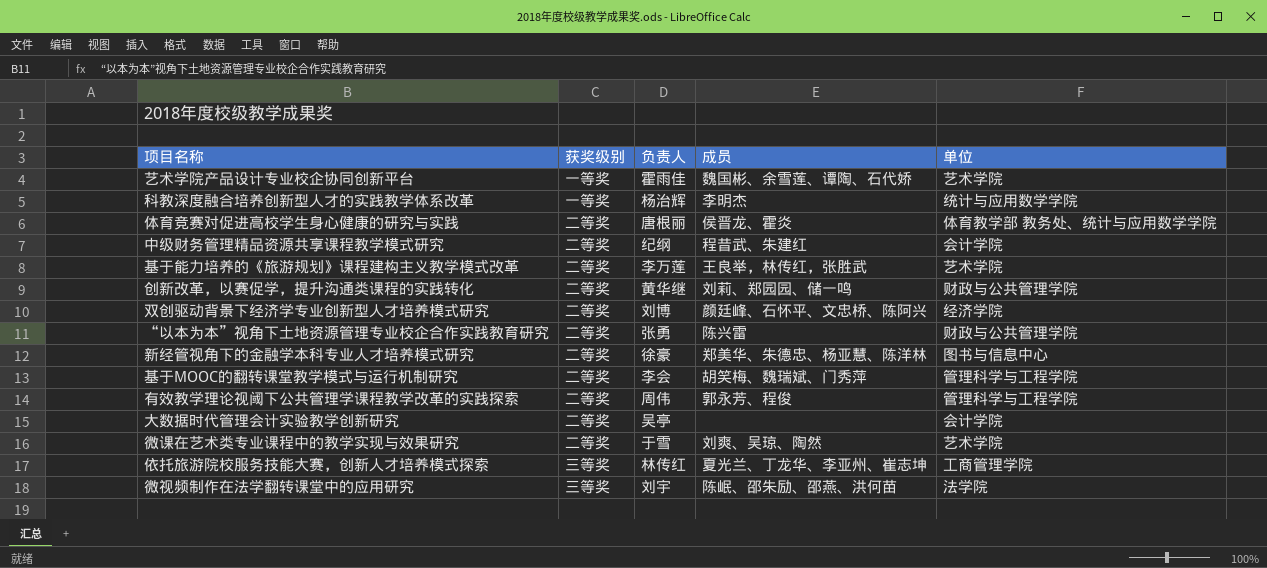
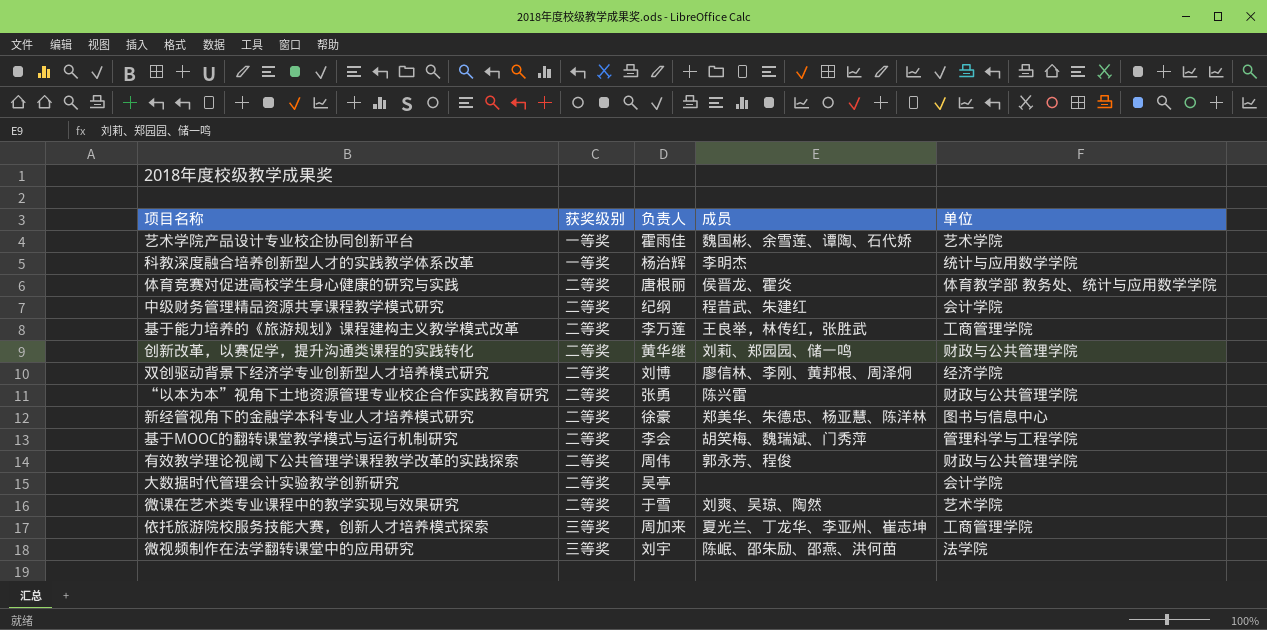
基于能力培养的《旅游规划》课程建构主义教学模式改革 | 单位: 艺术学院 -> 工商管理学院
双创驱动背景下经济学专业创新型人才培养模式研究 | 成员: 颜廷峰、石怀平、文忠桥、陈阿兴 -> 廖信林、李刚、黄邦根、周泽炯
有效教学理论视阈下公共管理学课程教学改革的实践探索 | 单位: 管理科学与工程学院 -> 财政与公共管理学院
依托旅游院校服务技能大赛，创新人才培养模式探索 | 负责人: 林传红 -> 周加来

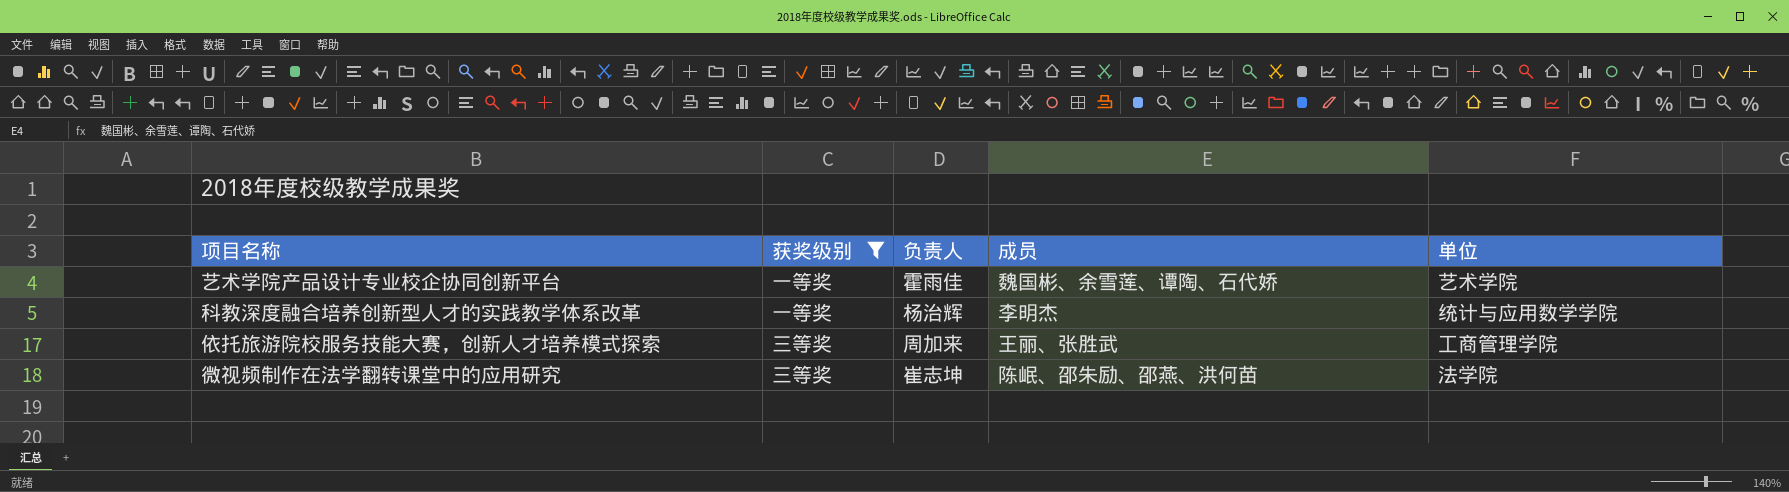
filter: none -> 获奖级别 != 二等奖
依托旅游院校服务技能大赛，创新人才培养模式探索 | 成员: 夏光兰、丁龙华、李亚州、崔志坤 -> 王丽、张胜武
微视频制作在法学翻转课堂中的应用研究 | 负责人: 刘宇 -> 崔志坤

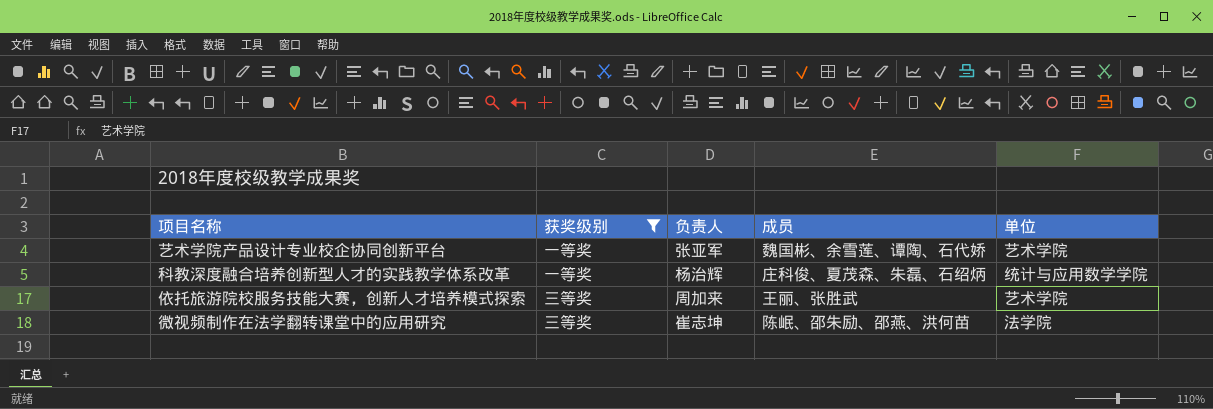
艺术学院产品设计专业校企协同创新平台 | 负责人: 霍雨佳 -> 张亚军
科教深度融合培养创新型人才的实践教学体系改革 | 成员: 李明杰 -> 庄科俊、夏茂森、朱磊、石绍炳
依托旅游院校服务技能大赛，创新人才培养模式探索 | 单位: 工商管理学院 -> 艺术学院

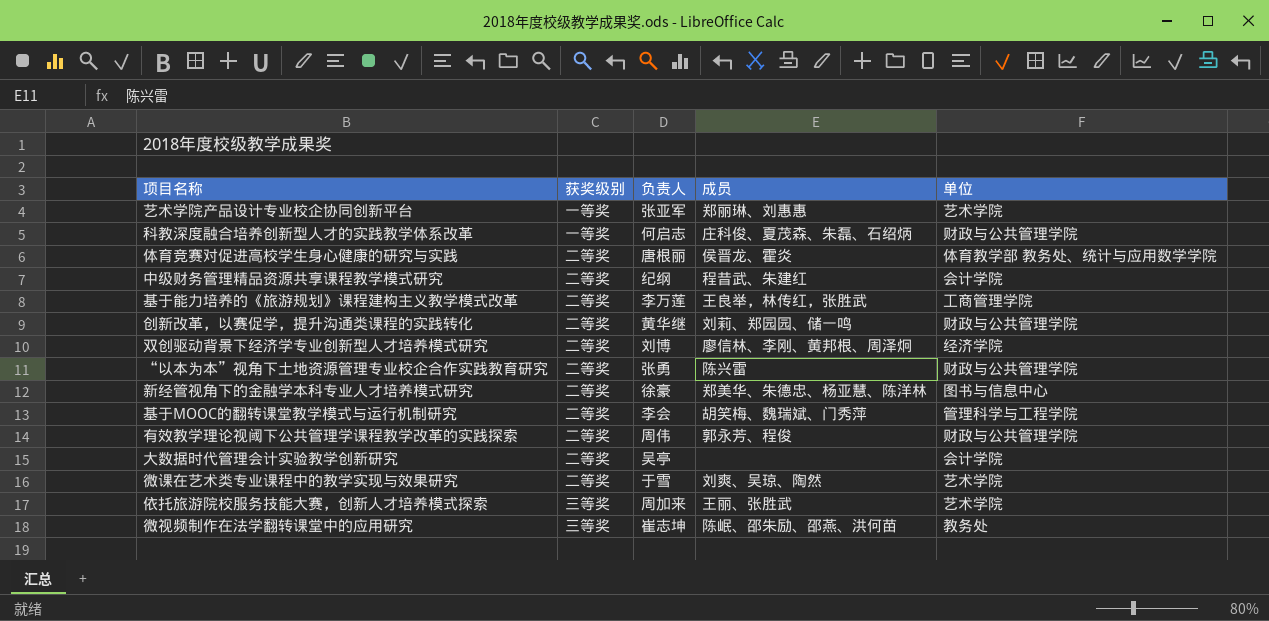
filter: 获奖级别 != 二等奖 -> none
艺术学院产品设计专业校企协同创新平台 | 成员: 魏国彬、余雪莲、谭陶、石代娇 -> 郑丽琳、刘惠惠
科教深度融合培养创新型人才的实践教学体系改革 | 负责人: 杨治辉 -> 何启志
科教深度融合培养创新型人才的实践教学体系改革 | 单位: 统计与应用数学学院 -> 财政与公共管理学院
微视频制作在法学翻转课堂中的应用研究 | 单位: 法学院 -> 教务处

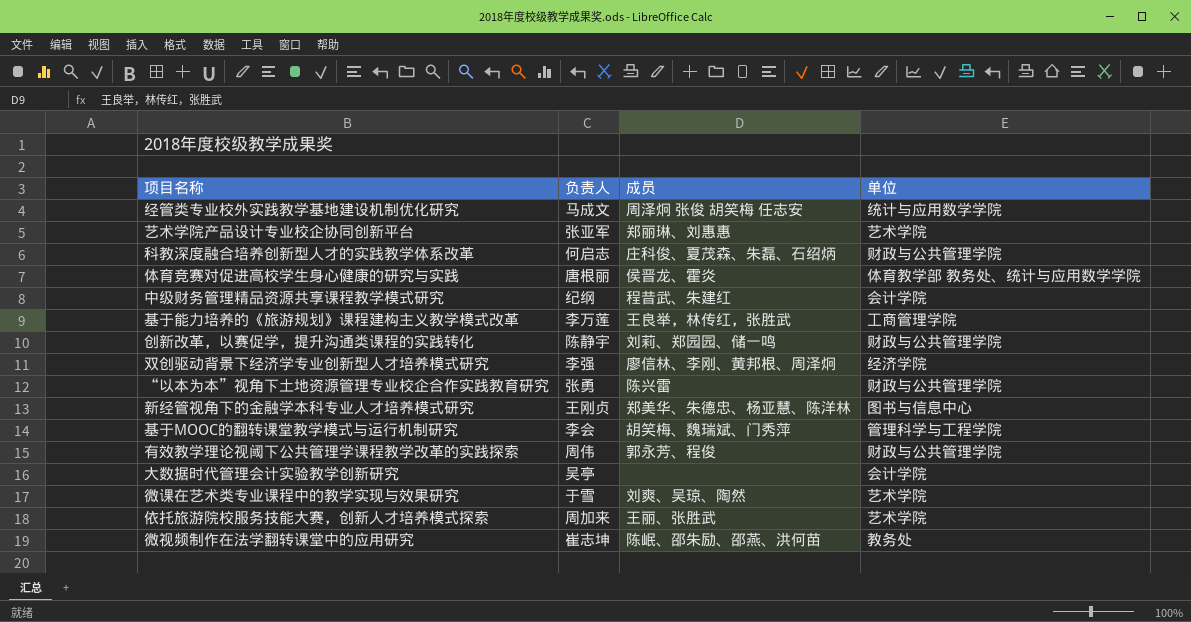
column 获奖级别 | position: 2 -> none
row 经管类专业校外实践教学基地建设机制优化研究: none -> 马成文 | 周泽炯 张俊 胡笑梅 任志安 | 统计与应用数学学院
创新改革，以赛促学，提升沟通类课程的实践转化 | 负责人: 黄华继 -> 陈静宇
双创驱动背景下经济学专业创新型人才培养模式研究 | 负责人: 刘博 -> 李强
新经管视角下的金融学本科专业人才培养模式研究 | 负责人: 徐豪 -> 王刚贞

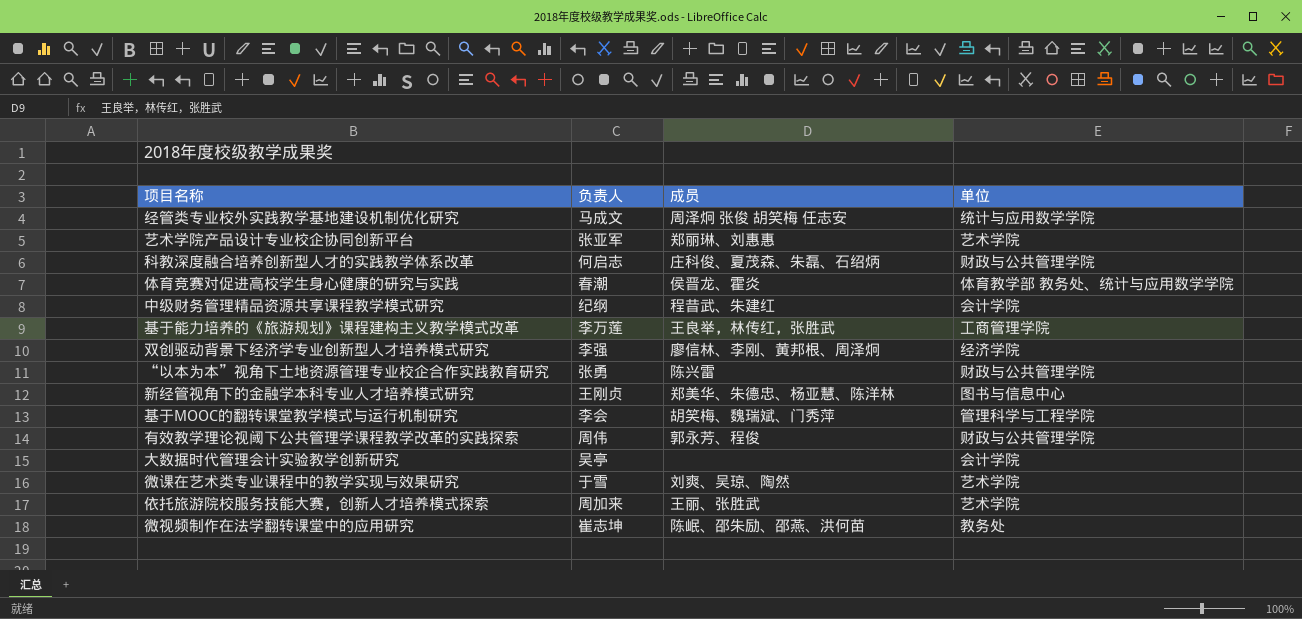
row 创新改革，以赛促学，提升沟通类课程的实践转化: 陈静宇 | 刘莉、郑园园、储一鸣 | 财政与公共管理学院 -> none
体育竞赛对促进高校学生身心健康的研究与实践 | 负责人: 唐根丽 -> 春潮

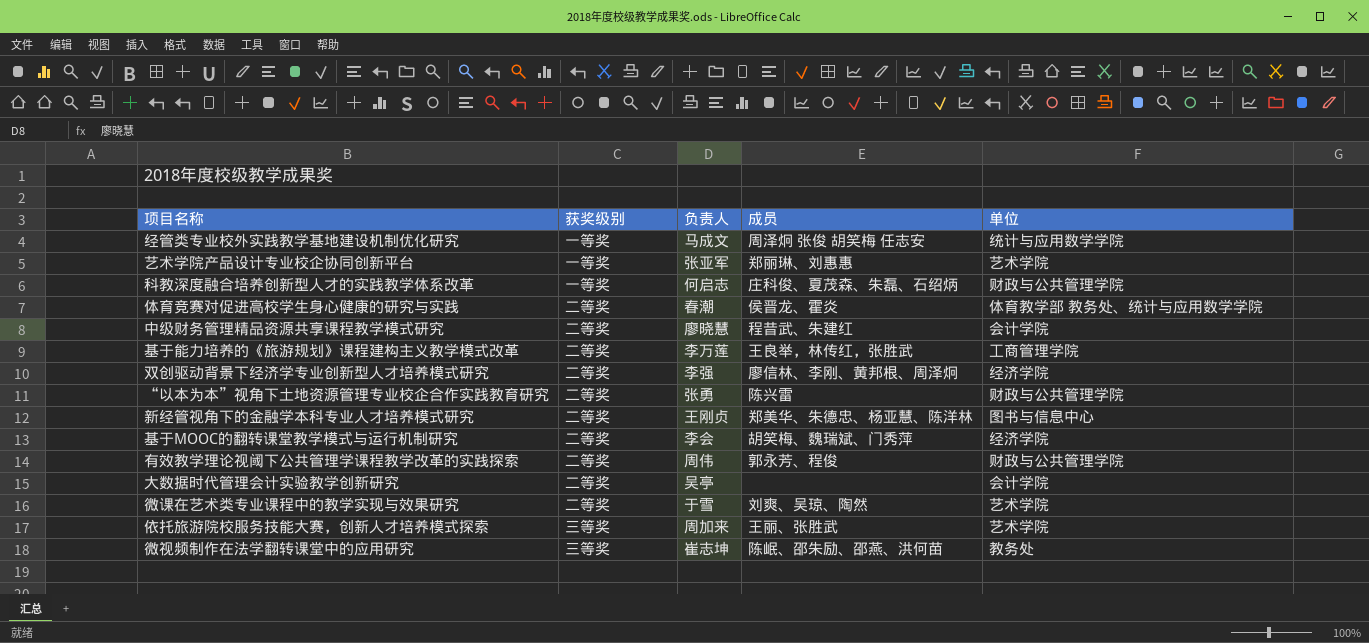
column 获奖级别 | position: none -> 2
中级财务管理精品资源共享课程教学模式研究 | 负责人: 纪纲 -> 廖晓慧
基于MOOC的翻转课堂教学模式与运行机制研究 | 单位: 管理科学与工程学院 -> 经济学院

